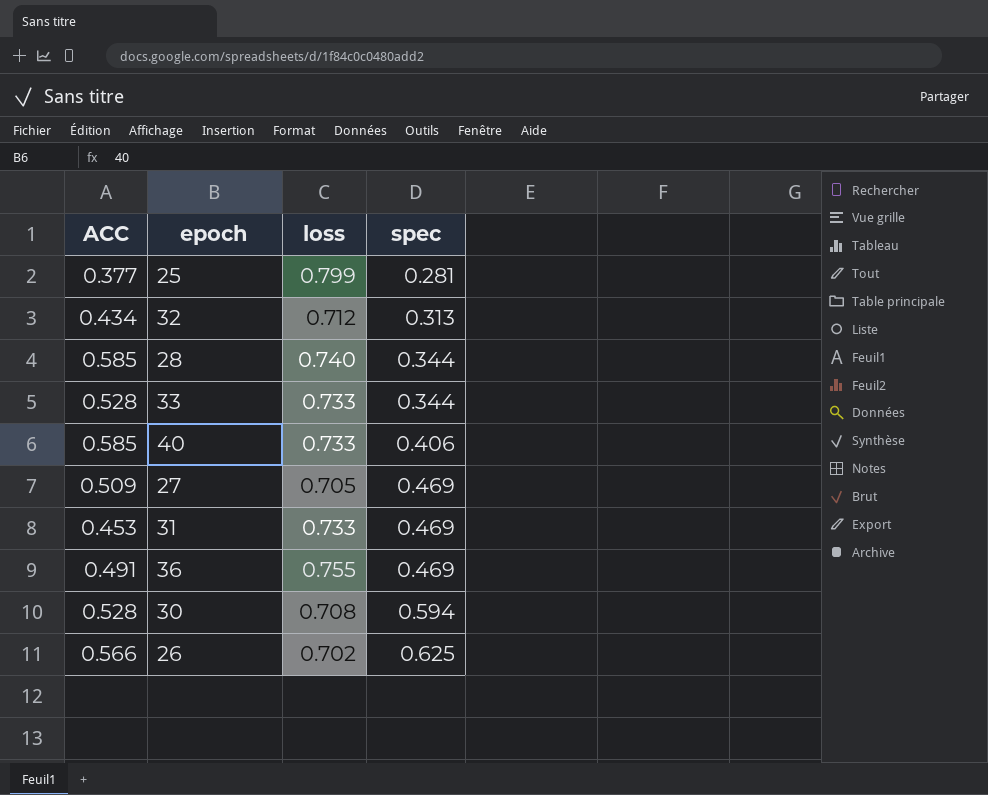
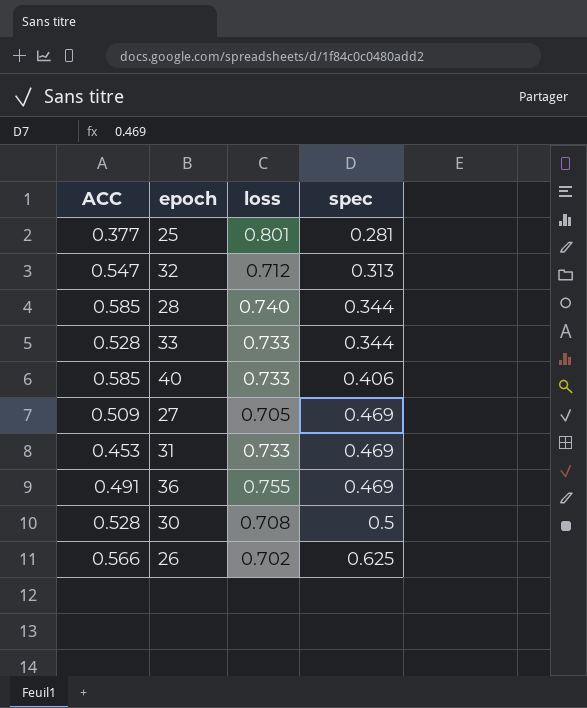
25 | loss: 0.799 -> 0.801
32 | ACC: 0.434 -> 0.547
30 | spec: 0.594 -> 0.5

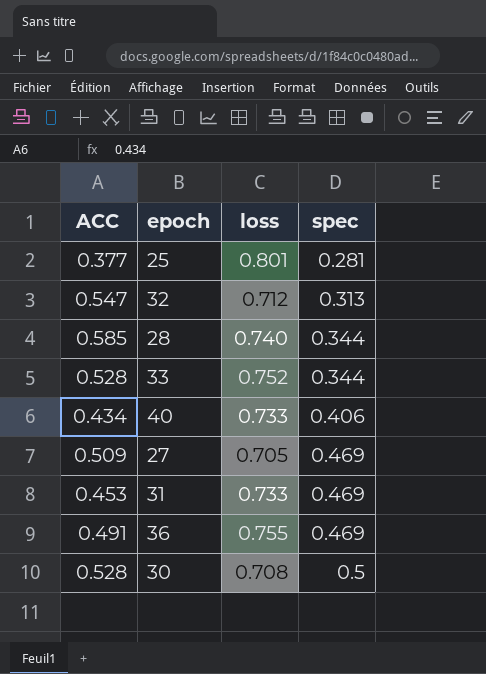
row 26: 0.566 | 0.702 | 0.625 -> none
33 | loss: 0.733 -> 0.752
40 | ACC: 0.585 -> 0.434

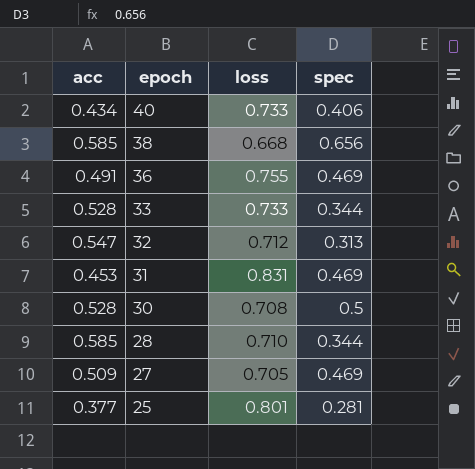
row order: spec ascending -> epoch descending
column name: ACC -> acc
row 38: none -> 0.585 | 0.668 | 0.656
33 | loss: 0.752 -> 0.733
31 | loss: 0.733 -> 0.831
28 | loss: 0.740 -> 0.710

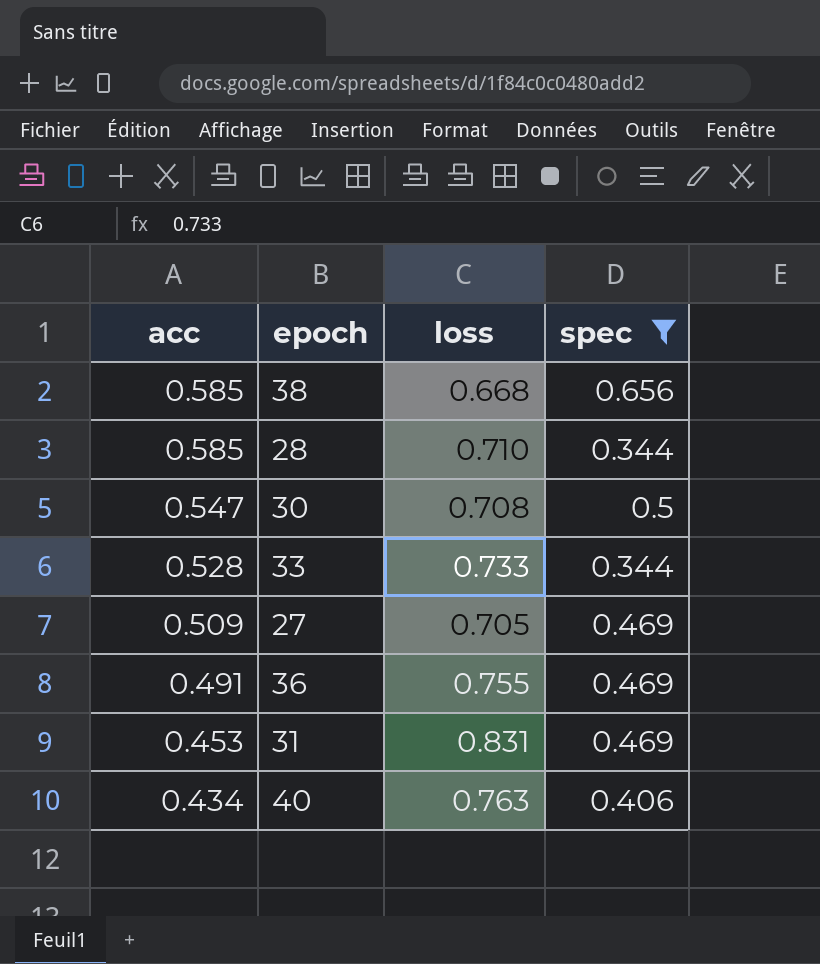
filter: none -> spec >= 0.344
row order: epoch descending -> acc descending
30 | acc: 0.528 -> 0.547
40 | loss: 0.733 -> 0.763

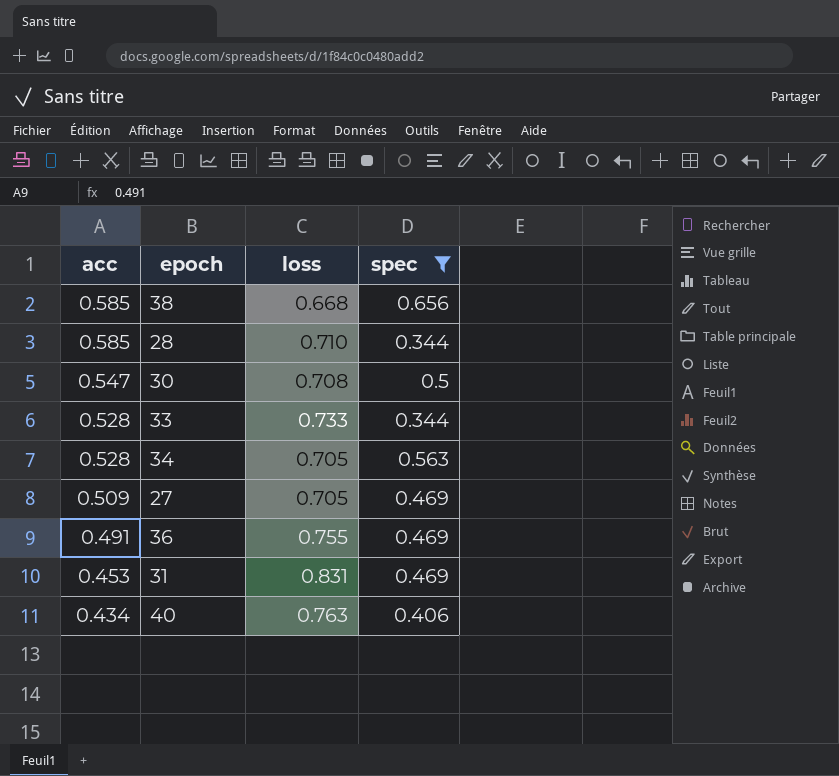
row 34: none -> 0.528 | 0.705 | 0.563

